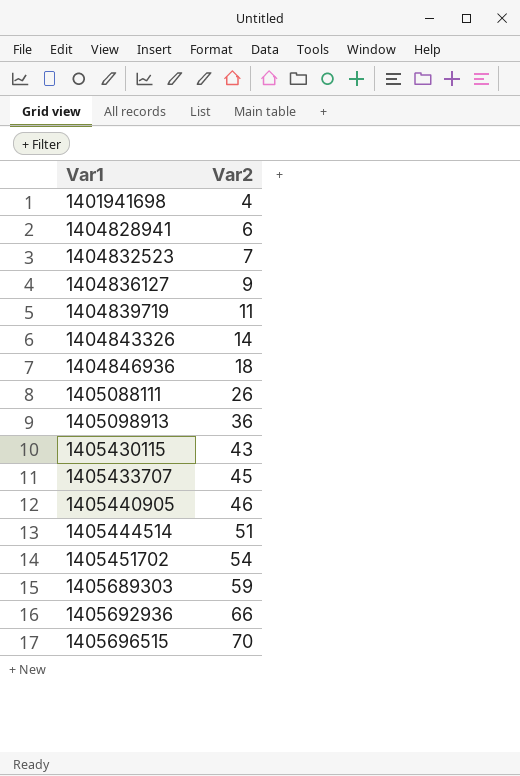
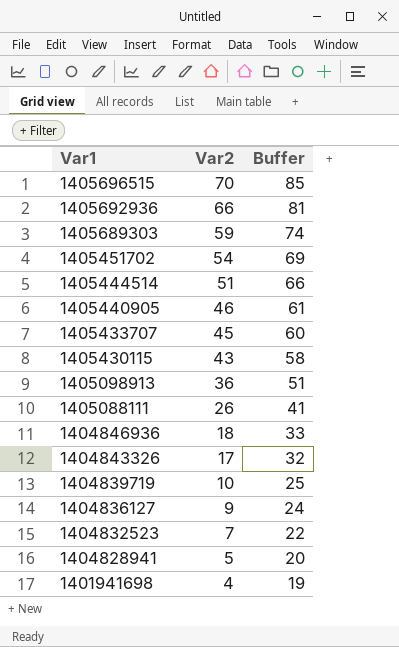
row order: Var1 ascending -> Var1 descending
column Buffer | formula: none -> [Var2] + 15
1404843326 | Var2: 14 -> 17
1404839719 | Var2: 11 -> 10
1404828941 | Var2: 6 -> 5

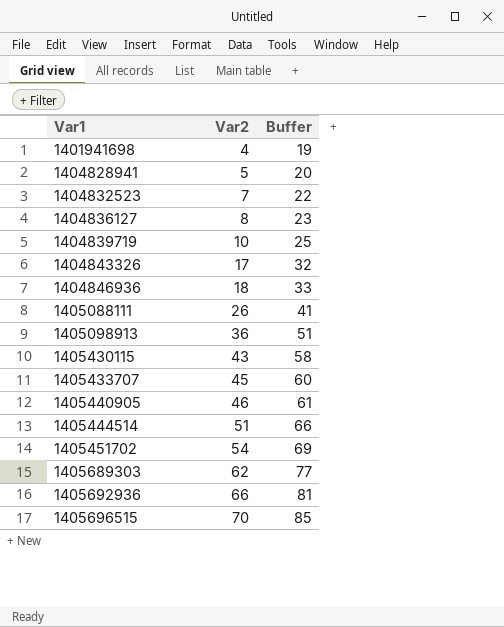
row order: Var1 descending -> Var1 ascending
1404836127 | Var2: 9 -> 8
1404836127 | Buffer: 24 -> 23
1405689303 | Var2: 59 -> 62
1405689303 | Buffer: 74 -> 77

